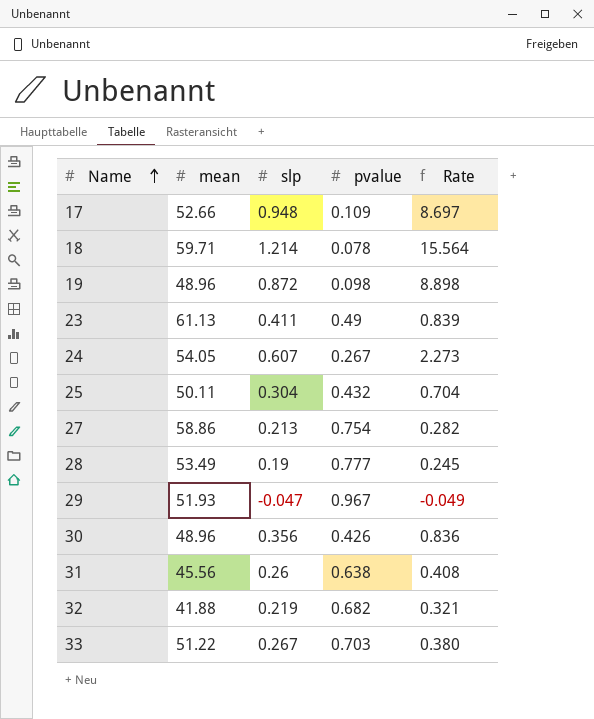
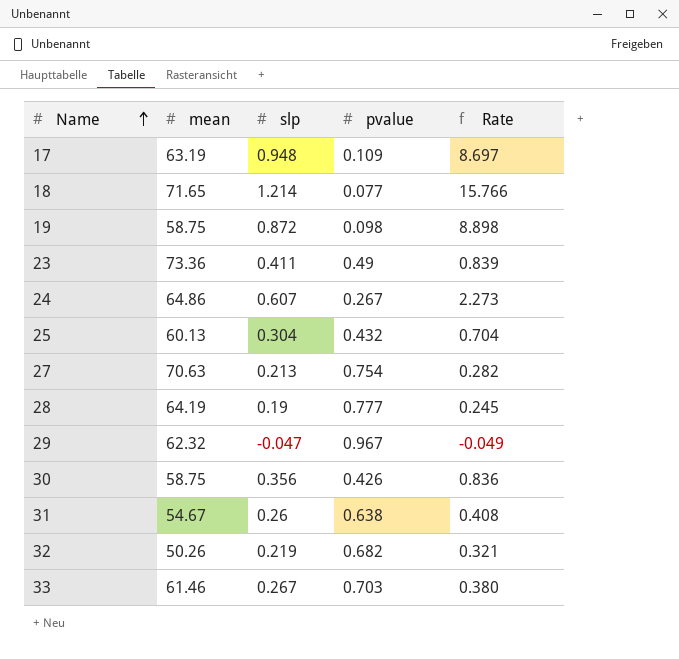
17 | mean: 52.66 -> 63.19
18 | mean: 59.71 -> 71.65
18 | pvalue: 0.078 -> 0.077
18 | Rate: 15.564 -> 15.766
19 | mean: 48.96 -> 58.75
23 | mean: 61.13 -> 73.36
24 | mean: 54.05 -> 64.86
25 | mean: 50.11 -> 60.13
27 | mean: 58.86 -> 70.63
28 | mean: 53.49 -> 64.19
29 | mean: 51.93 -> 62.32
30 | mean: 48.96 -> 58.75
31 | mean: 45.56 -> 54.67
32 | mean: 41.88 -> 50.26
33 | mean: 51.22 -> 61.46

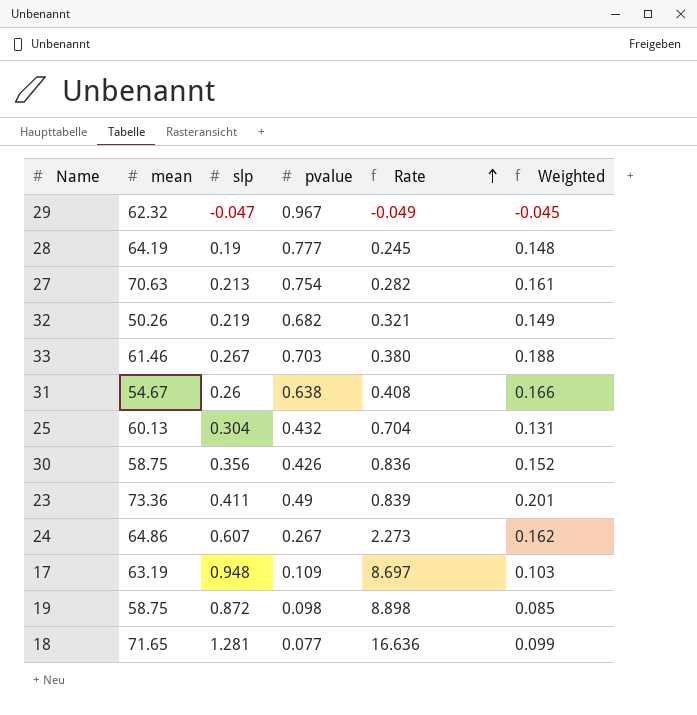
row order: Name ascending -> Rate ascending
column Weighted | formula: none -> [slp] * [pvalue]
18 | slp: 1.214 -> 1.281
18 | Rate: 15.766 -> 16.636

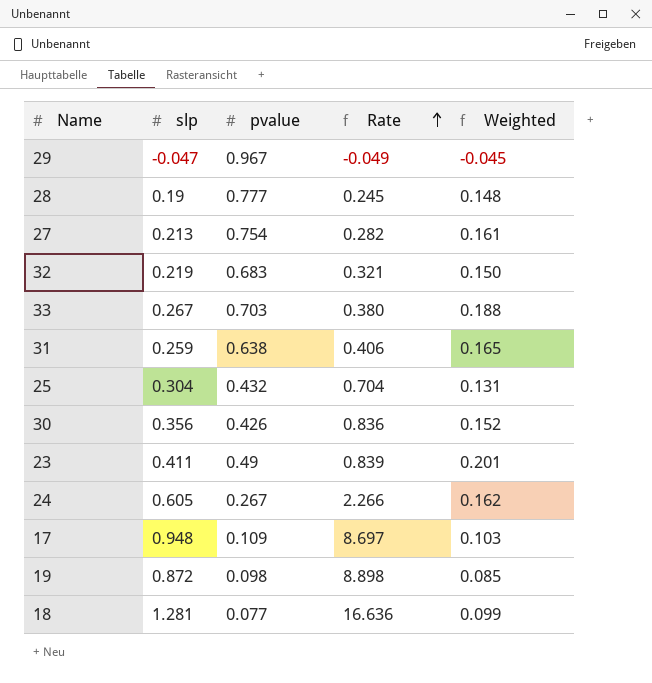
column mean | position: 2 -> none
32 | pvalue: 0.682 -> 0.683
32 | Weighted: 0.149 -> 0.150
31 | slp: 0.26 -> 0.259
31 | Rate: 0.408 -> 0.406
31 | Weighted: 0.166 -> 0.165
24 | slp: 0.607 -> 0.605
24 | Rate: 2.273 -> 2.266

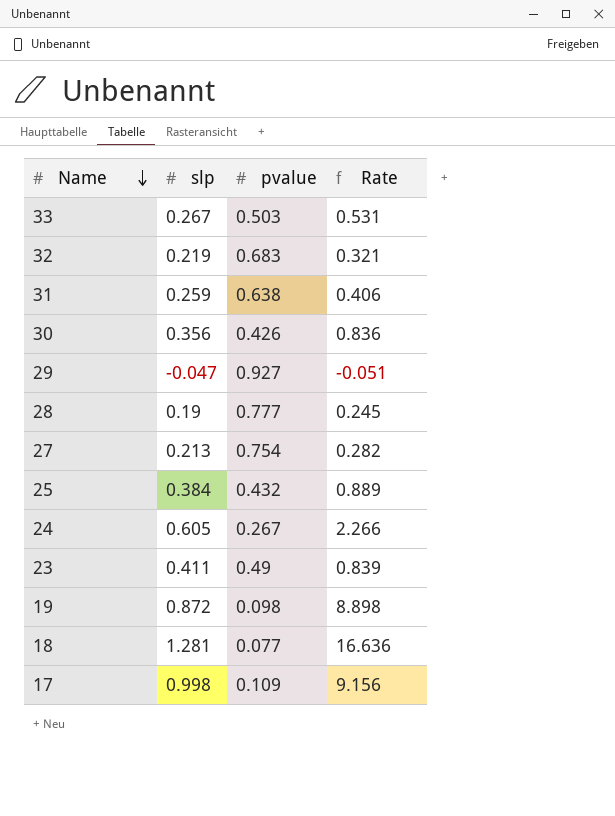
row order: Rate ascending -> Name descending
column Weighted | formula: [slp] * [pvalue] -> none
33 | pvalue: 0.703 -> 0.503
33 | Rate: 0.380 -> 0.531
29 | pvalue: 0.967 -> 0.927
29 | Rate: -0.049 -> -0.051
25 | slp: 0.304 -> 0.384
25 | Rate: 0.704 -> 0.889
17 | slp: 0.948 -> 0.998
17 | Rate: 8.697 -> 9.156

